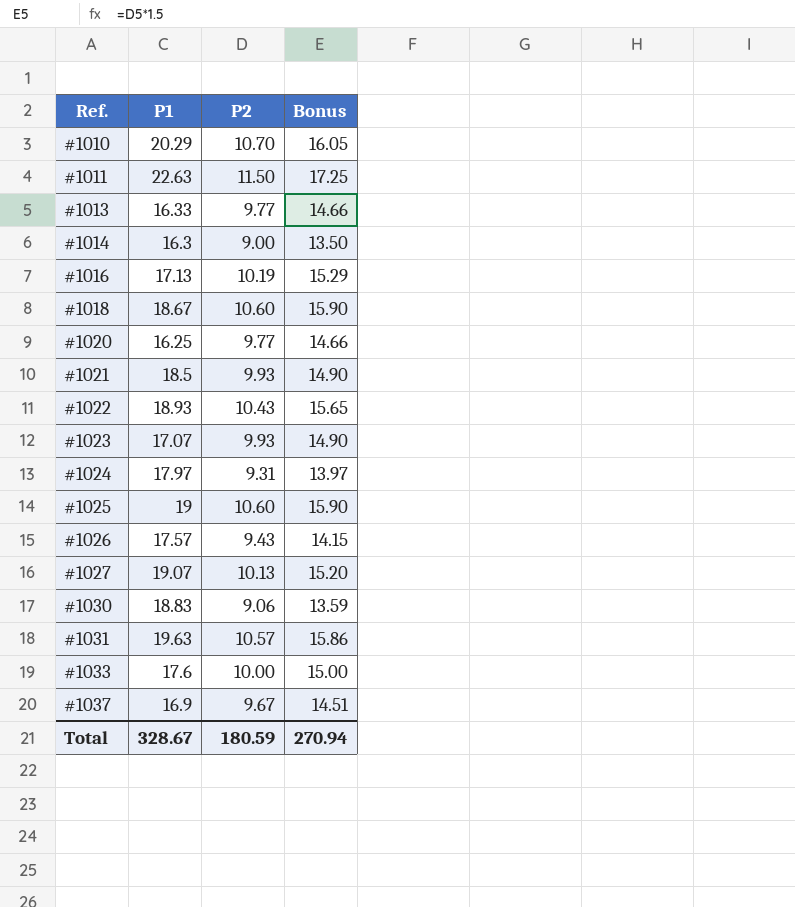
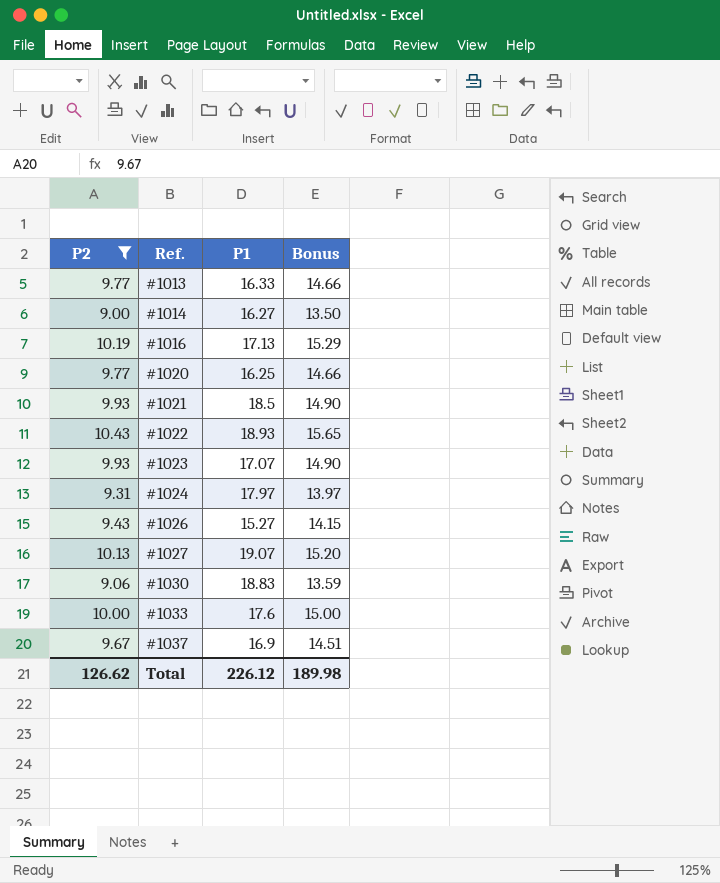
filter: none -> P2 <= 10.43
column P2 | position: 3 -> 1
#1014 | P1: 16.3 -> 16.27
#1026 | P1: 17.57 -> 15.27
Total | P2: 180.59 -> 126.62
Total | P1: 328.67 -> 226.12
Total | Bonus: 270.94 -> 189.98

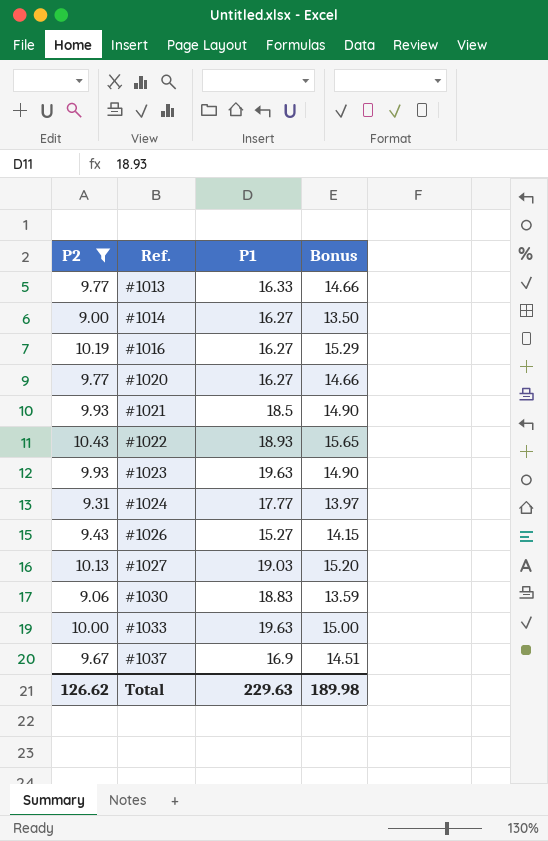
#1016 | P1: 17.13 -> 16.27
#1020 | P1: 16.25 -> 16.27
#1023 | P1: 17.07 -> 19.63
#1024 | P1: 17.97 -> 17.77
#1027 | P1: 19.07 -> 19.03
#1033 | P1: 17.6 -> 19.63
Total | P1: 226.12 -> 229.63

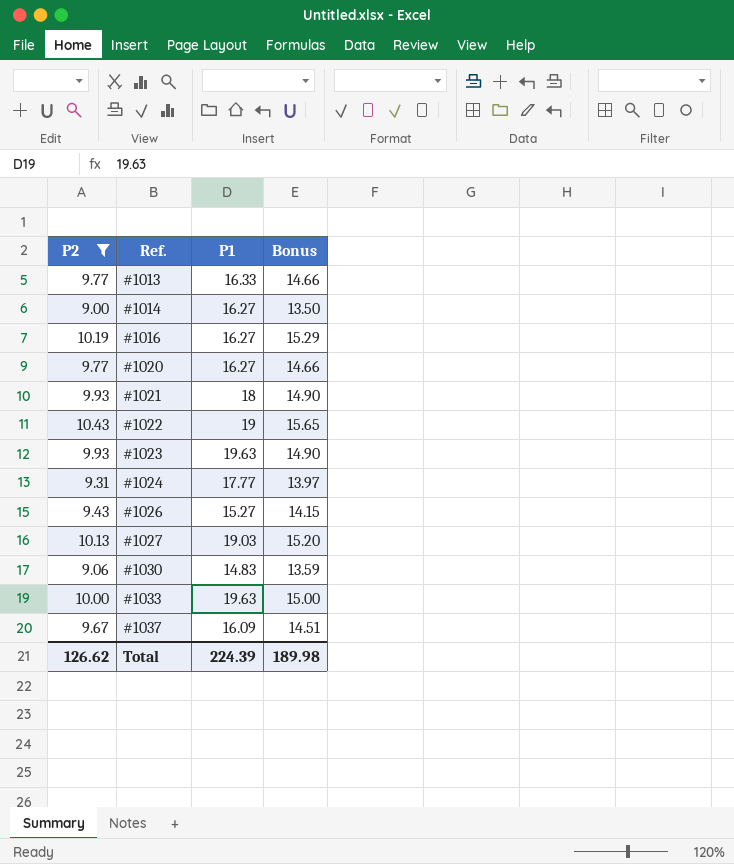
#1021 | P1: 18.5 -> 18
#1022 | P1: 18.93 -> 19
#1030 | P1: 18.83 -> 14.83
#1037 | P1: 16.9 -> 16.09
Total | P1: 229.63 -> 224.39

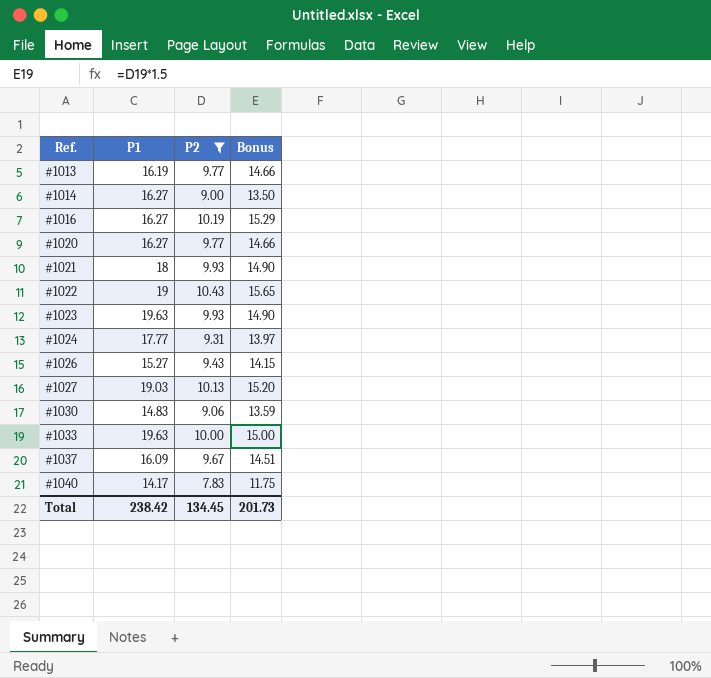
column P2 | position: 1 -> 3
#1013 | P1: 16.33 -> 16.19
row #1040: none -> 14.17 | 7.83 | 11.75
Total | P1: 224.39 -> 238.42
Total | P2: 126.62 -> 134.45
Total | Bonus: 189.98 -> 201.73

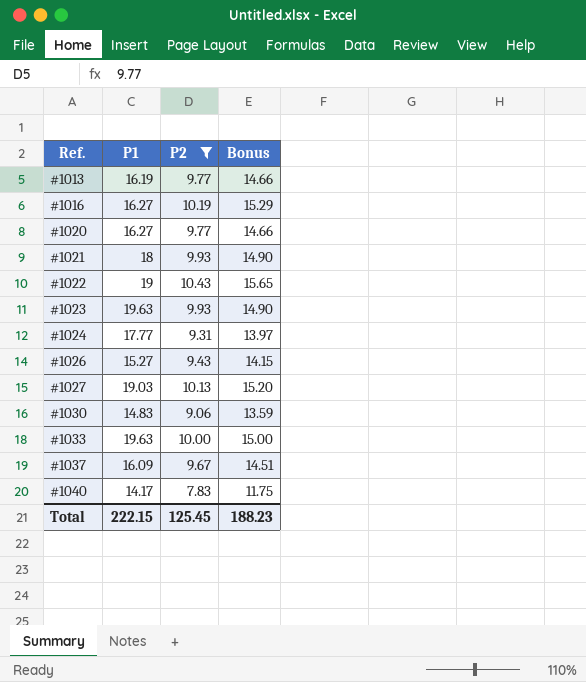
row #1014: 16.27 | 9.00 | 13.50 -> none
Total | P1: 238.42 -> 222.15
Total | P2: 134.45 -> 125.45
Total | Bonus: 201.73 -> 188.23

